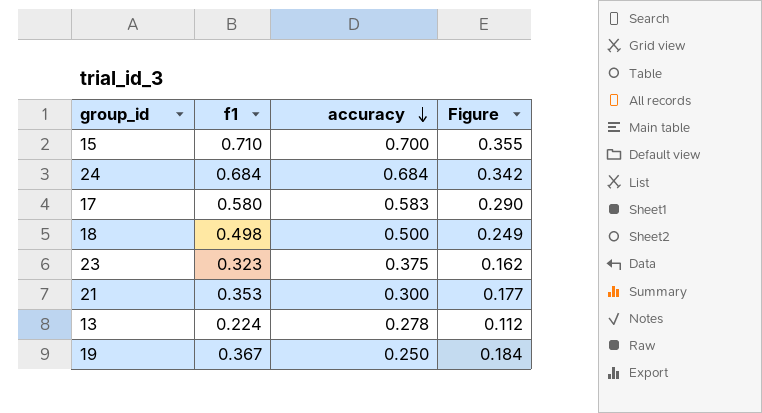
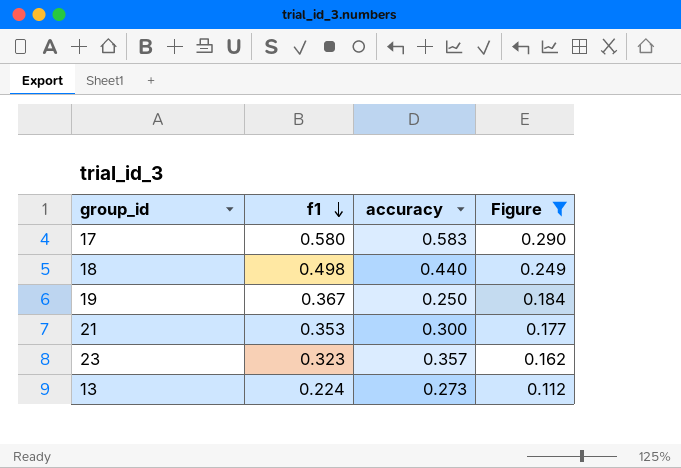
filter: none -> Figure <= 0.290
row order: accuracy descending -> f1 descending
18 | accuracy: 0.500 -> 0.440
23 | accuracy: 0.375 -> 0.357
13 | accuracy: 0.278 -> 0.273

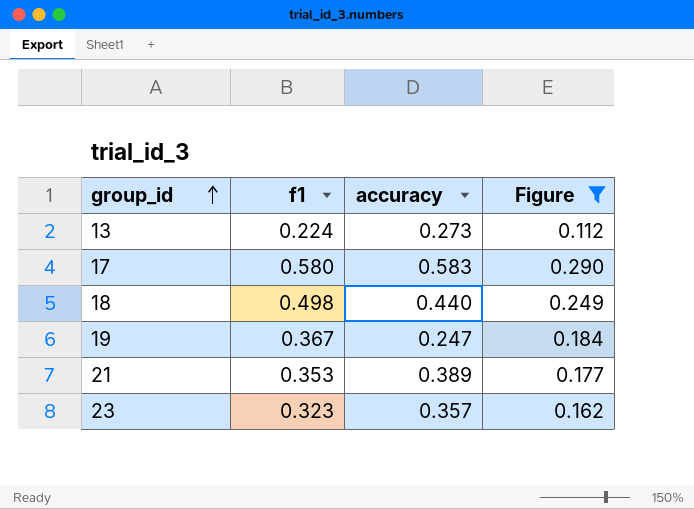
row order: f1 descending -> group_id ascending
19 | accuracy: 0.250 -> 0.247
21 | accuracy: 0.300 -> 0.389

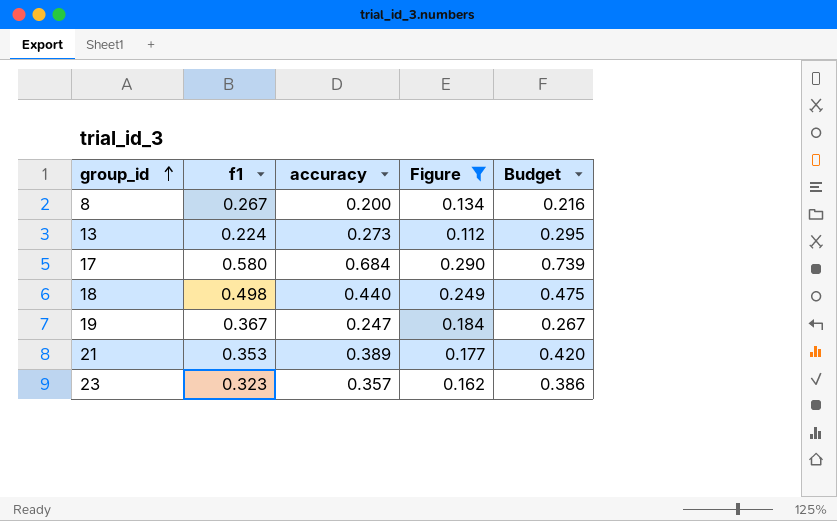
column Budget | formula: none -> [accuracy] * 1.08
row 8: none -> 0.267 | 0.200 | 0.134 | 0.216
17 | accuracy: 0.583 -> 0.684

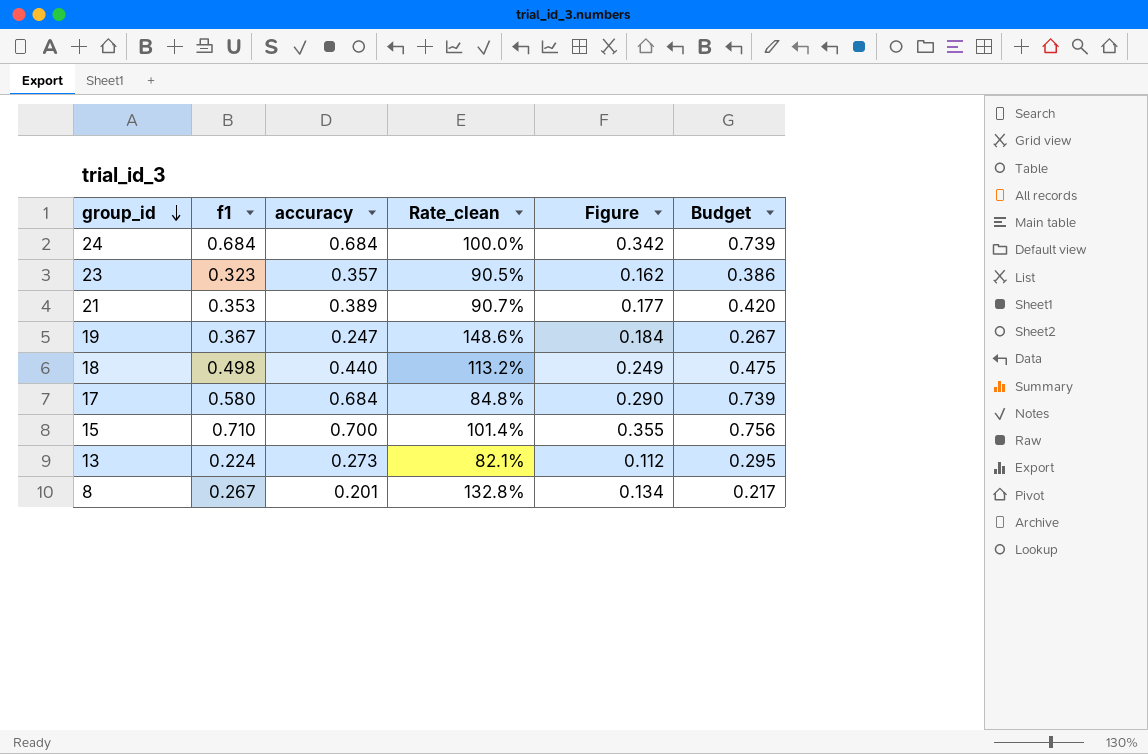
filter: Figure <= 0.290 -> none
row order: group_id ascending -> group_id descending
column Rate_clean | formula: none -> [f1] / [accuracy]
8 | accuracy: 0.200 -> 0.201
8 | Budget: 0.216 -> 0.217

